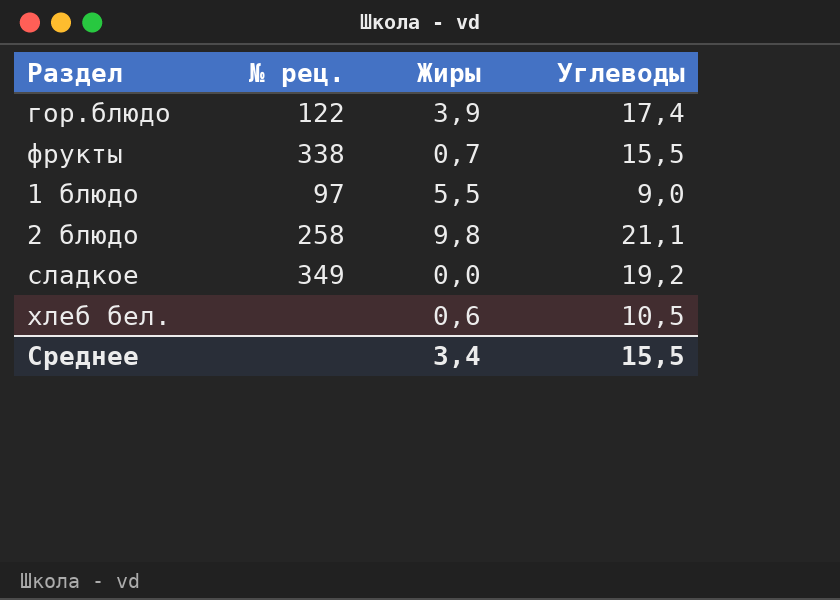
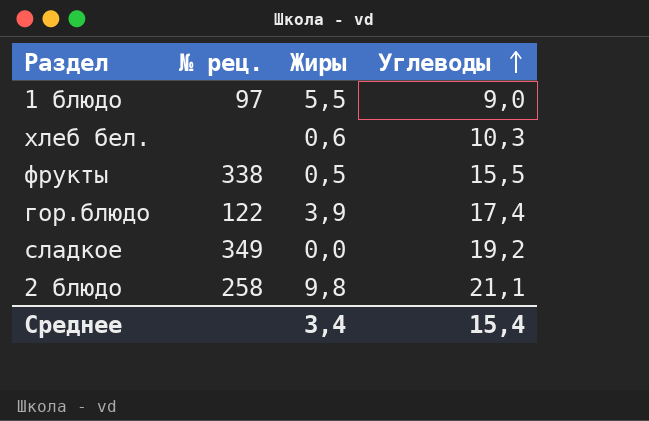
row order: none -> Углеводы ascending
хлеб бел. | Углеводы: 10,5 -> 10,3
фрукты | Жиры: 0,7 -> 0,5
Среднее | Углеводы: 15,5 -> 15,4

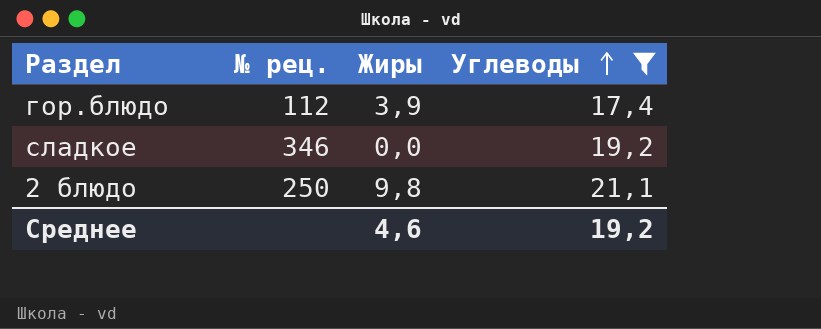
filter: none -> Углеводы >= 17,4
гор.блюдо | № рец.: 122 -> 112
сладкое | № рец.: 349 -> 346
2 блюдо | № рец.: 258 -> 250
Среднее | Жиры: 3,4 -> 4,6
Среднее | Углеводы: 15,4 -> 19,2

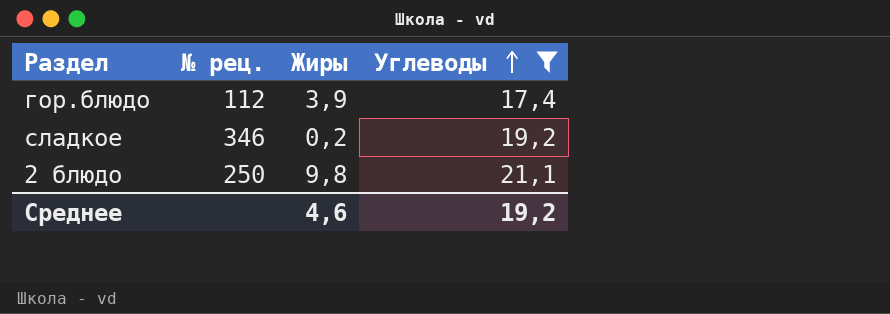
сладкое | Жиры: 0,0 -> 0,2

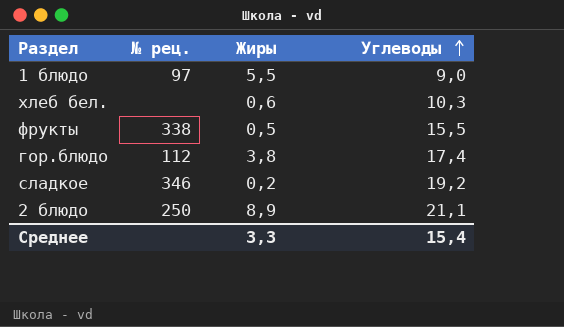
filter: Углеводы >= 17,4 -> none
гор.блюдо | Жиры: 3,9 -> 3,8
2 блюдо | Жиры: 9,8 -> 8,9
Среднее | Жиры: 4,6 -> 3,3
Среднее | Углеводы: 19,2 -> 15,4

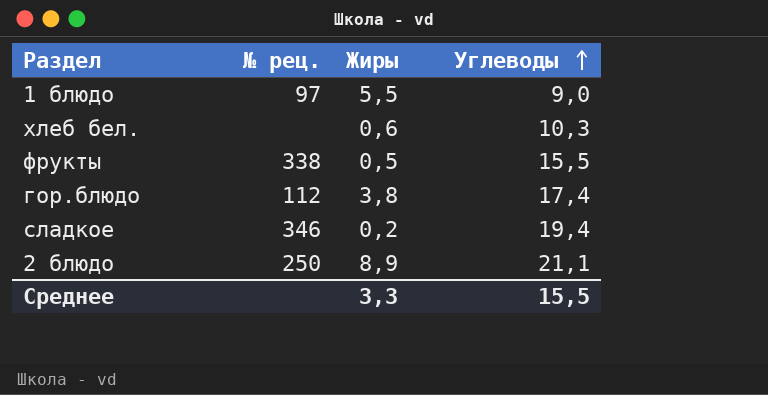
сладкое | Углеводы: 19,2 -> 19,4
Среднее | Углеводы: 15,4 -> 15,5

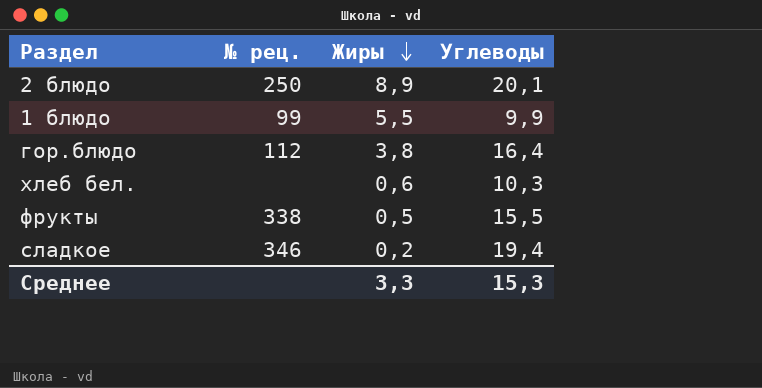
row order: Углеводы ascending -> Жиры descending
2 блюдо | Углеводы: 21,1 -> 20,1
1 блюдо | № рец.: 97 -> 99
1 блюдо | Углеводы: 9,0 -> 9,9
гор.блюдо | Углеводы: 17,4 -> 16,4
Среднее | Углеводы: 15,5 -> 15,3

